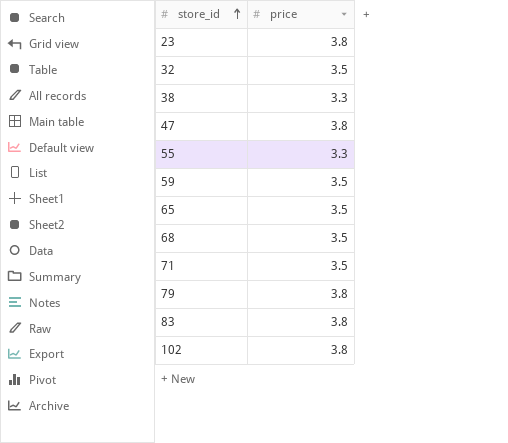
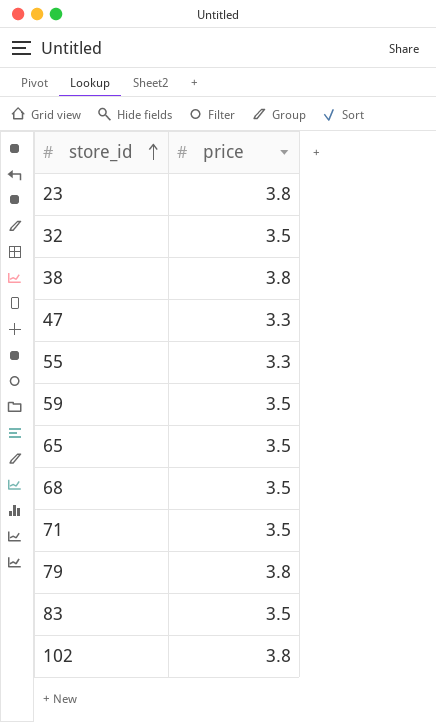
38 | price: 3.3 -> 3.8
47 | price: 3.8 -> 3.3
83 | price: 3.8 -> 3.5

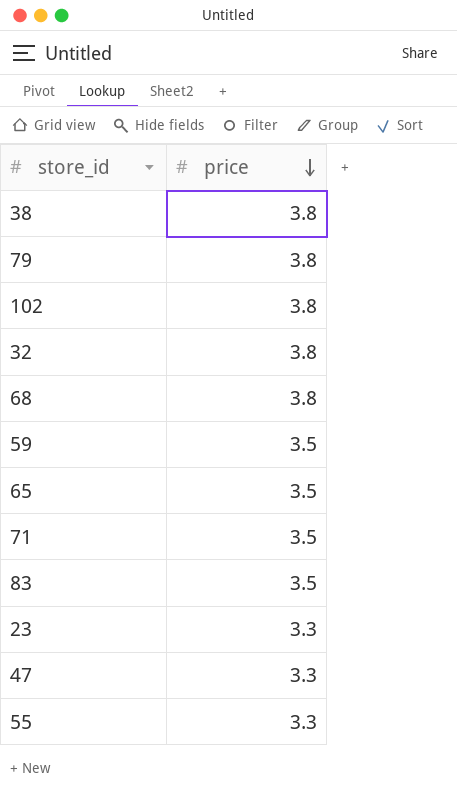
row order: store_id ascending -> price descending
32 | price: 3.5 -> 3.8
68 | price: 3.5 -> 3.8
23 | price: 3.8 -> 3.3

